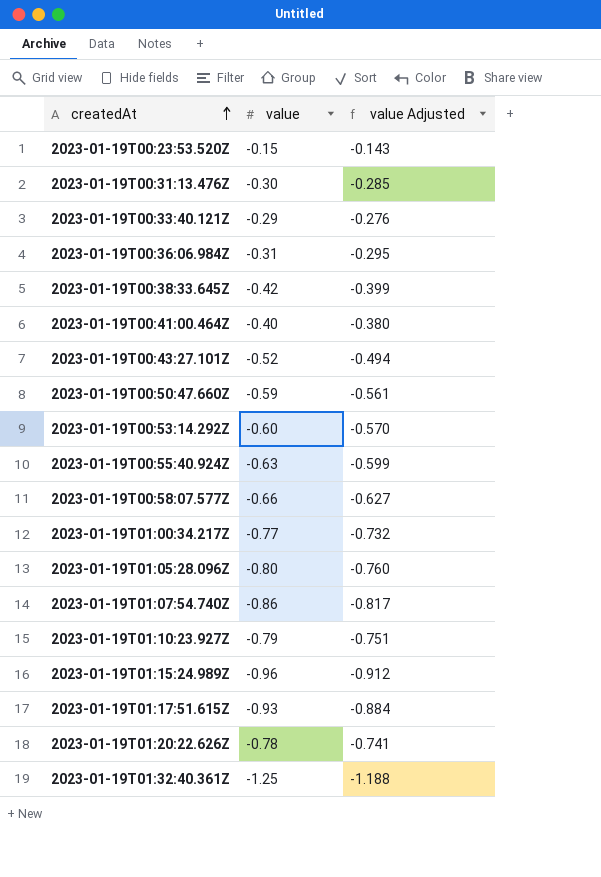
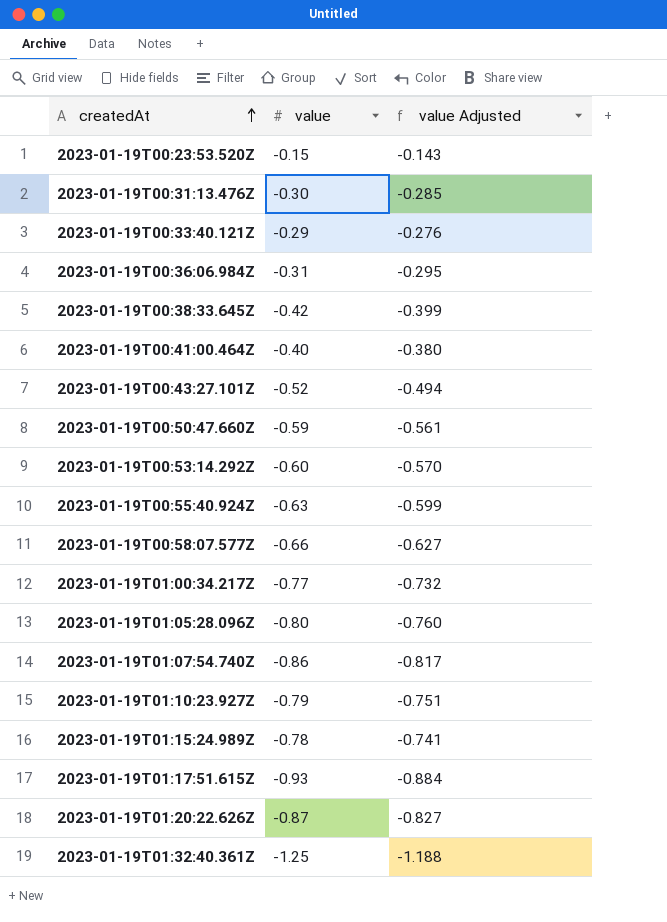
2023-01-19T01:15:24.989Z | value: -0.96 -> -0.78
2023-01-19T01:15:24.989Z | value Adjusted: -0.912 -> -0.741
2023-01-19T01:20:22.626Z | value: -0.78 -> -0.87
2023-01-19T01:20:22.626Z | value Adjusted: -0.741 -> -0.827

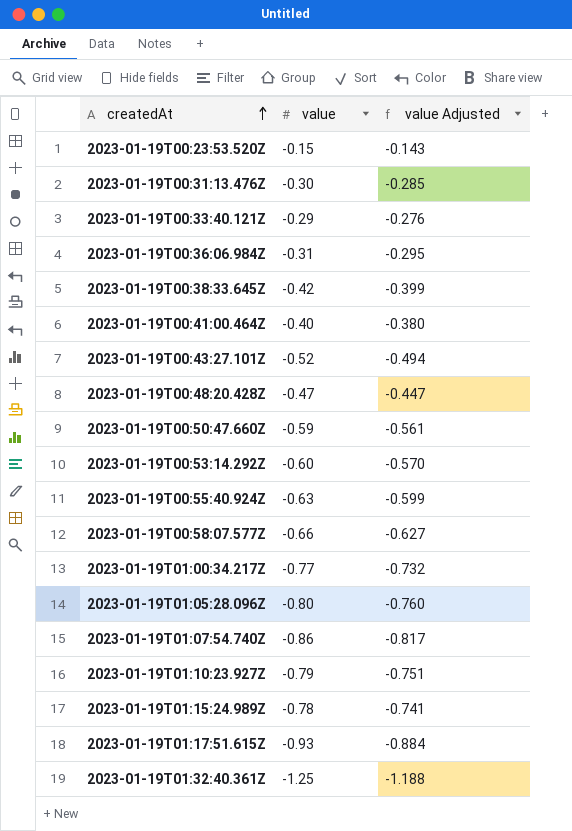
row 2023-01-19T01:20:22.626Z: -0.87 | -0.827 -> none
row 2023-01-19T00:48:20.428Z: none -> -0.47 | -0.447

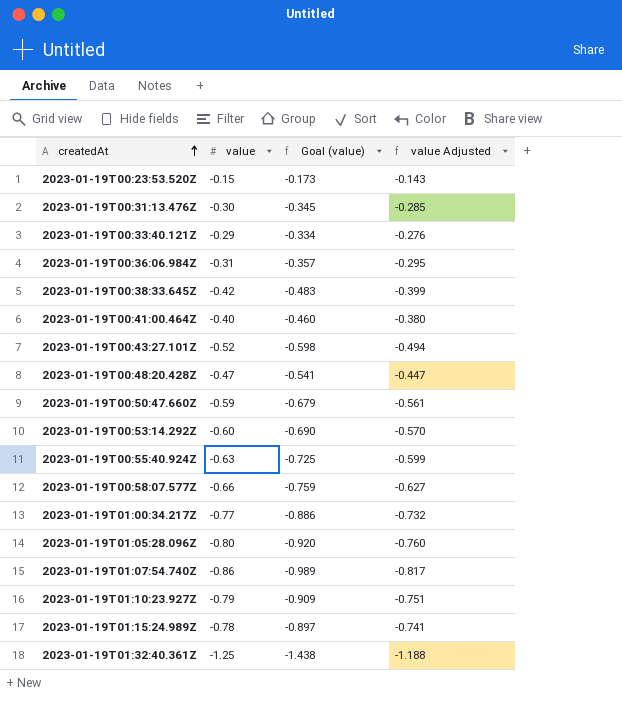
column Goal (value) | formula: none -> [value] * 1.15
row 2023-01-19T01:17:51.615Z: -0.93 | -0.884 -> none

